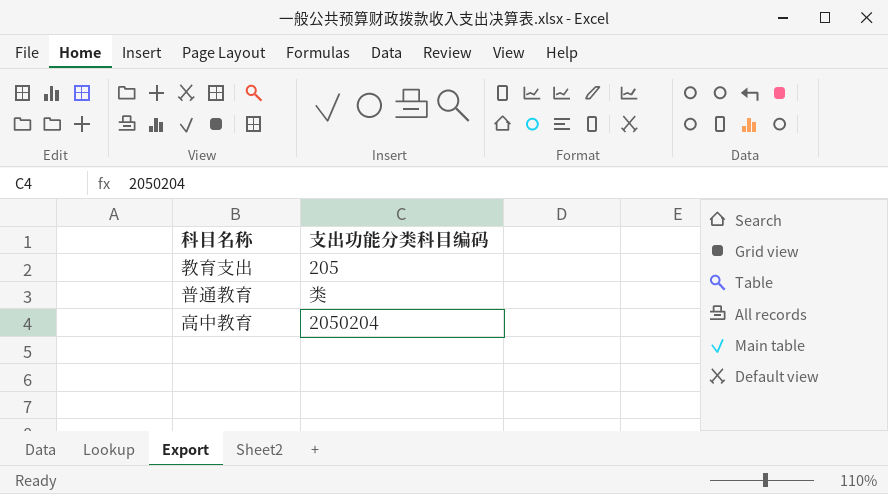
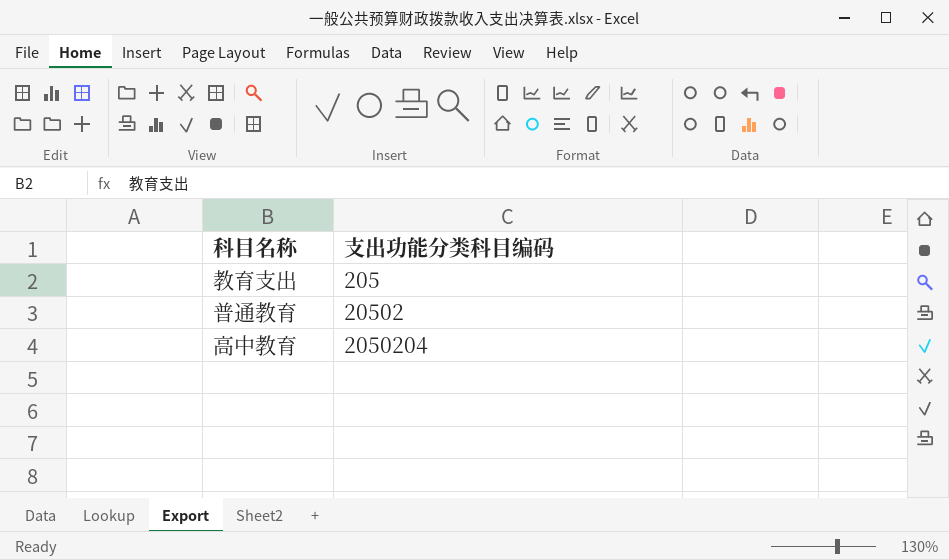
普通教育 | 支出功能分类科目编码: 类 -> 20502

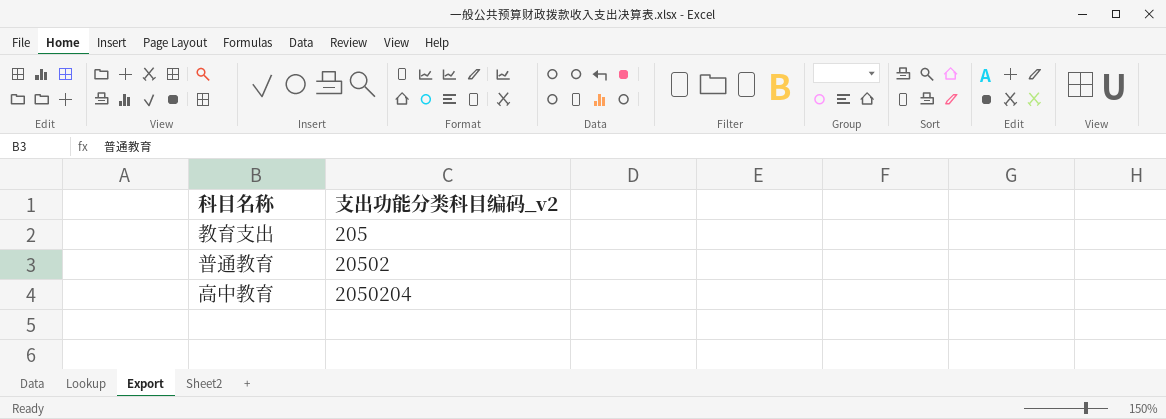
column name: 支出功能分类科目编码 -> 支出功能分类科目编码_v2

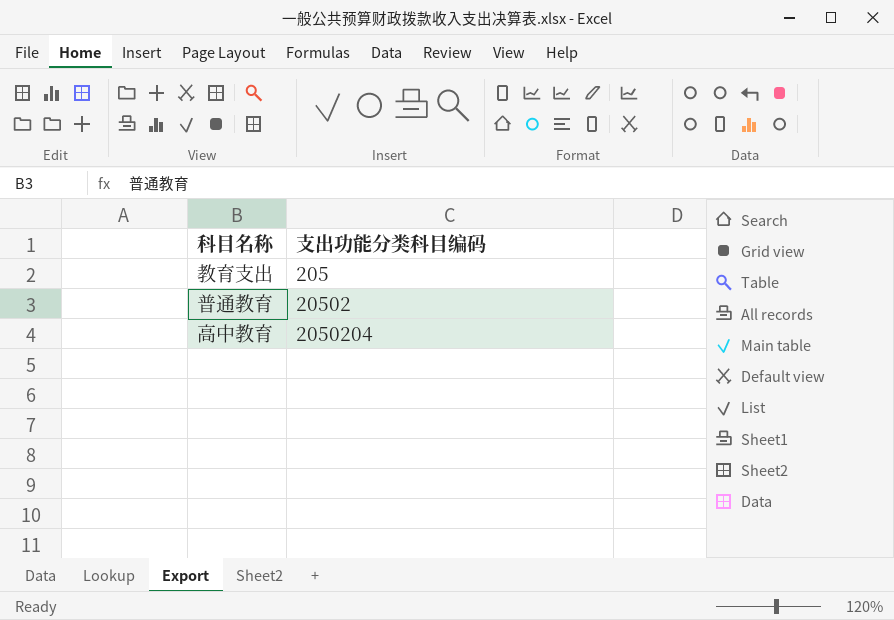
column name: 支出功能分类科目编码_v2 -> 支出功能分类科目编码

